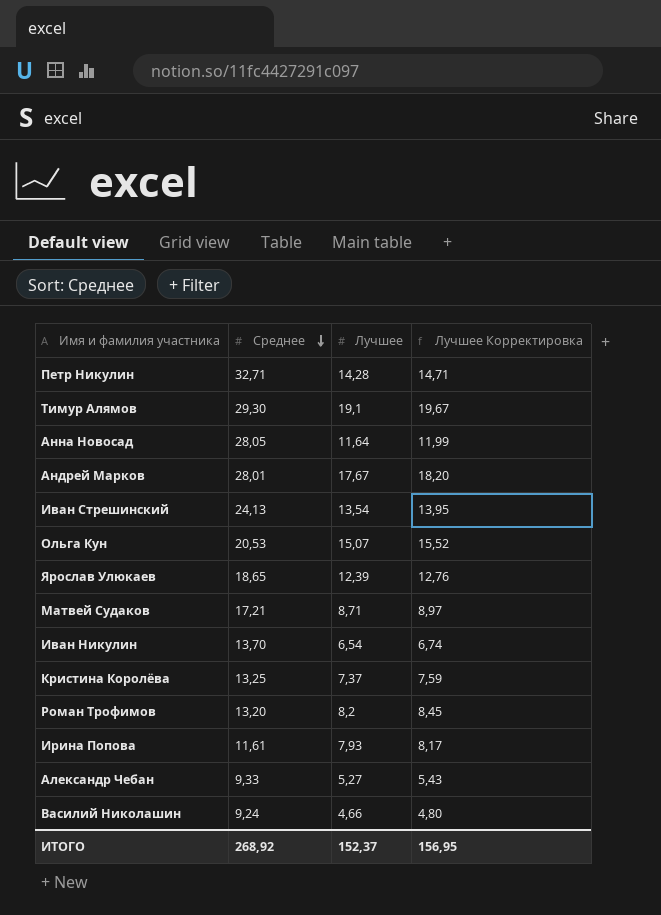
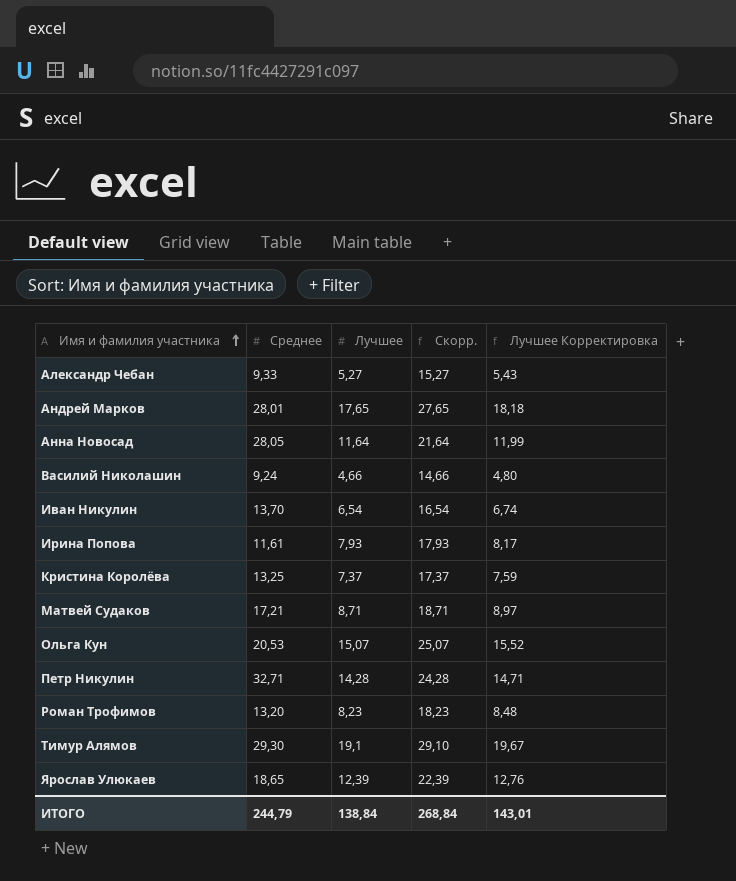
row order: Среднее descending -> Имя и фамилия участника ascending
column Скорр. | formula: none -> [Лучшее] + 10
row Иван Стрешинский: 24,13 | 13,54 | 13,95 -> none
Андрей Марков | Лучшее: 17,67 -> 17,65
Андрей Марков | Лучшее Корректировка: 18,20 -> 18,18
Роман Трофимов | Лучшее: 8,2 -> 8,23
Роман Трофимов | Лучшее Корректировка: 8,45 -> 8,48
ИТОГО | Среднее: 268,92 -> 244,79
ИТОГО | Лучшее: 152,37 -> 138,84
ИТОГО | Лучшее Корректировка: 156,95 -> 143,01

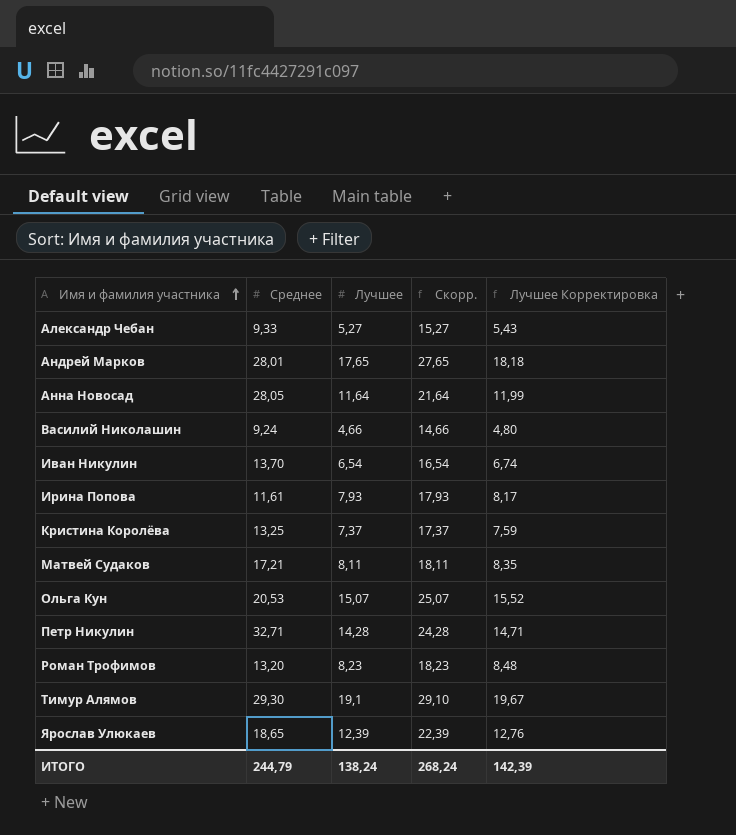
Матвей Судаков | Лучшее: 8,71 -> 8,11
Матвей Судаков | Скорр.: 18,71 -> 18,11
Матвей Судаков | Лучшее Корректировка: 8,97 -> 8,35
ИТОГО | Лучшее: 138,84 -> 138,24
ИТОГО | Скорр.: 268,84 -> 268,24
ИТОГО | Лучшее Корректировка: 143,01 -> 142,39

